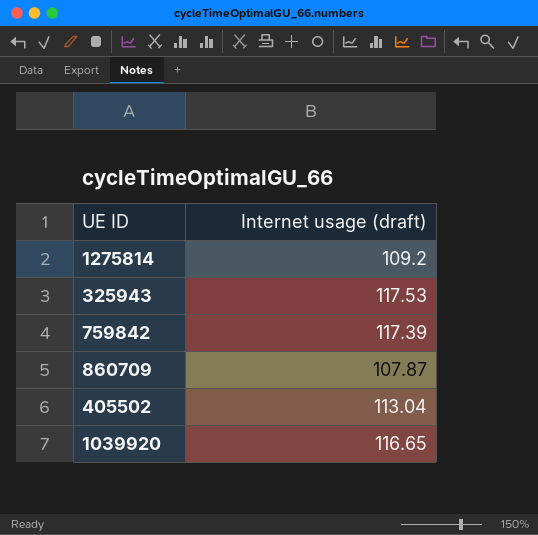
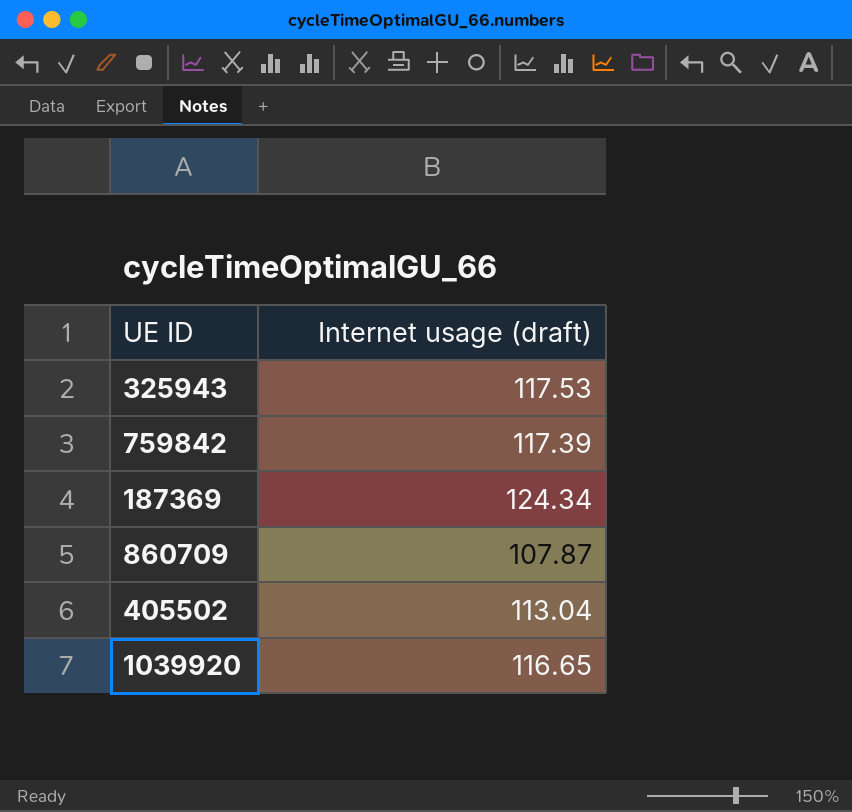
row 1275814: 109.2 -> none
row 187369: none -> 124.34

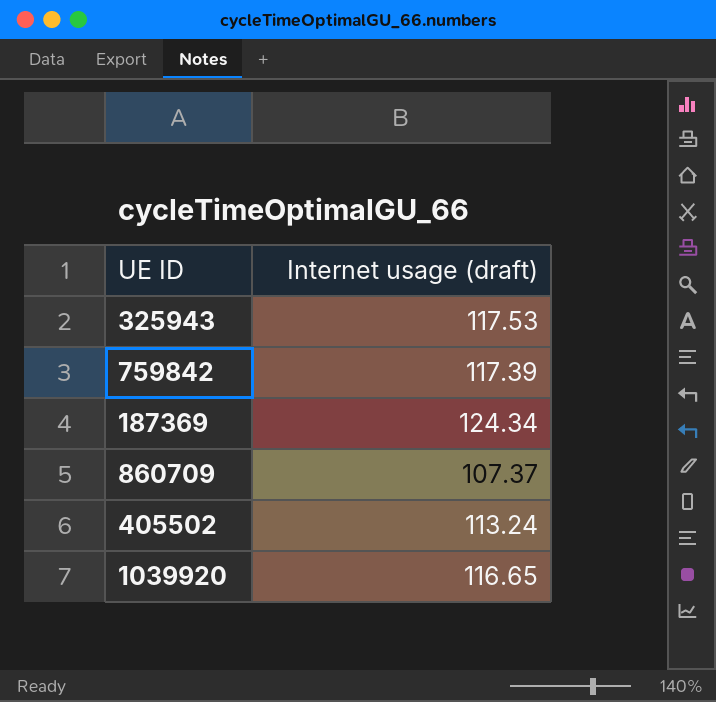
860709 | Internet usage (draft): 107.87 -> 107.37
405502 | Internet usage (draft): 113.04 -> 113.24

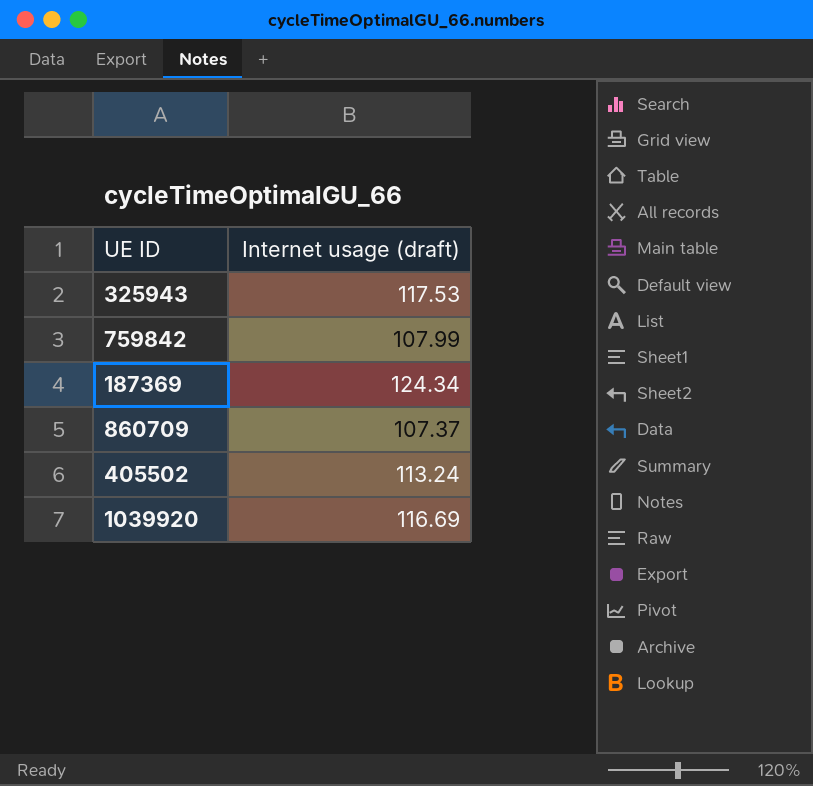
759842 | Internet usage (draft): 117.39 -> 107.99
1039920 | Internet usage (draft): 116.65 -> 116.69

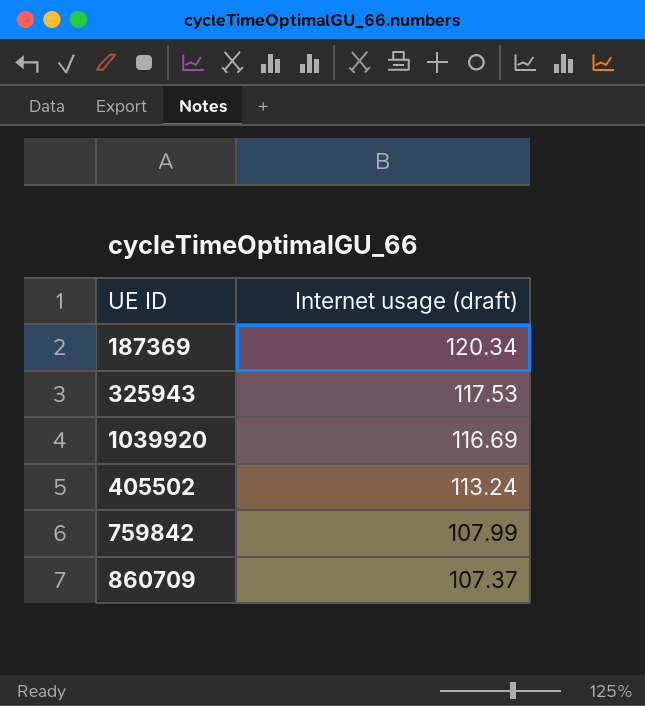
row order: none -> Internet usage (draft) descending
187369 | Internet usage (draft): 124.34 -> 120.34

